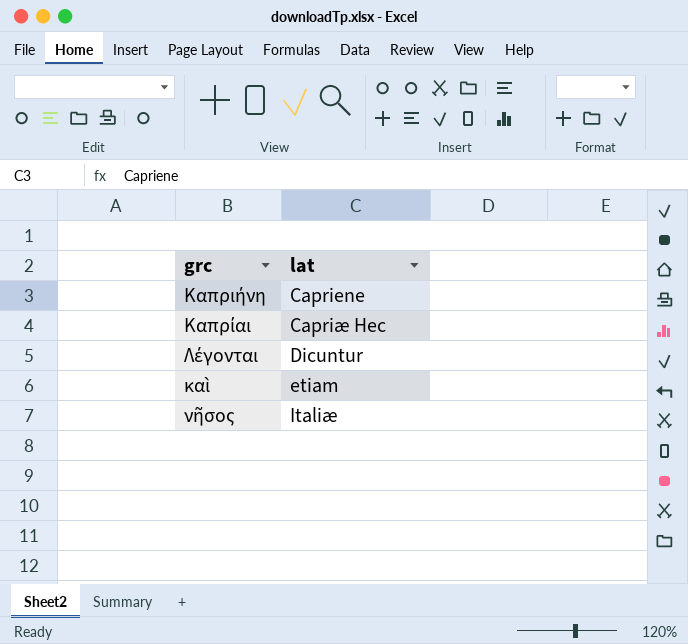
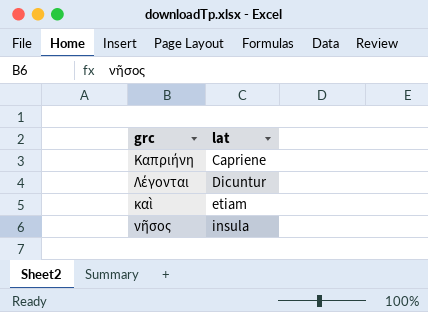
row Καπρίαι: Capriæ Hec -> none
νῆσος | lat: Italiæ -> insula

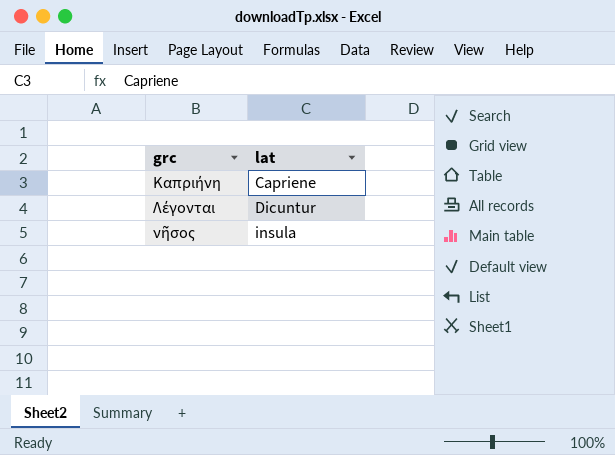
row καὶ: etiam -> none

